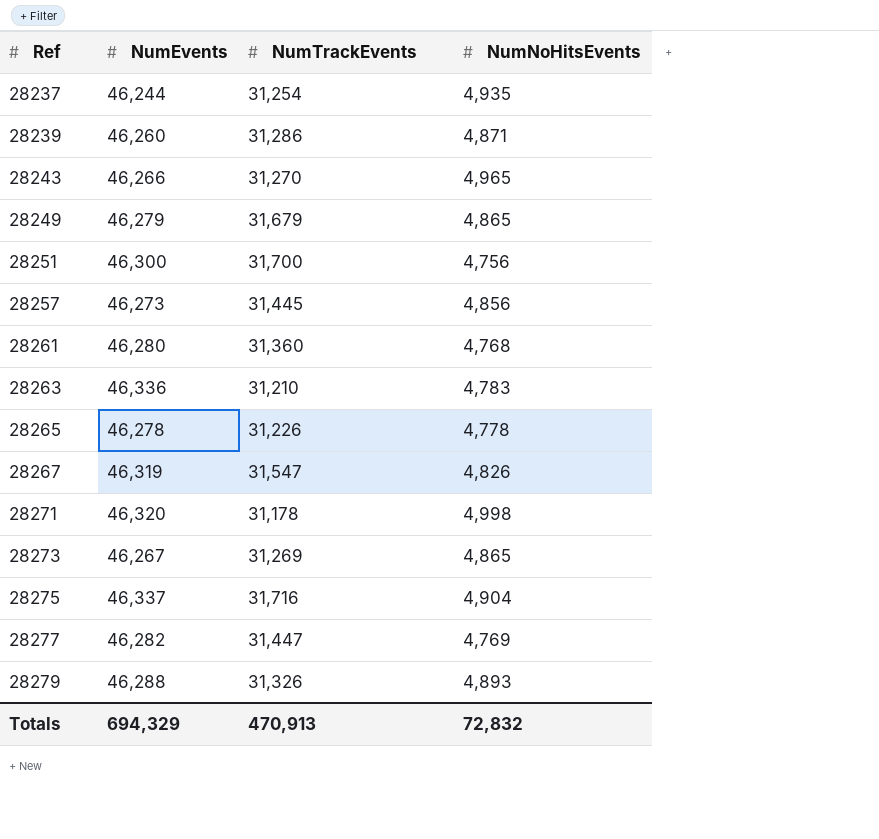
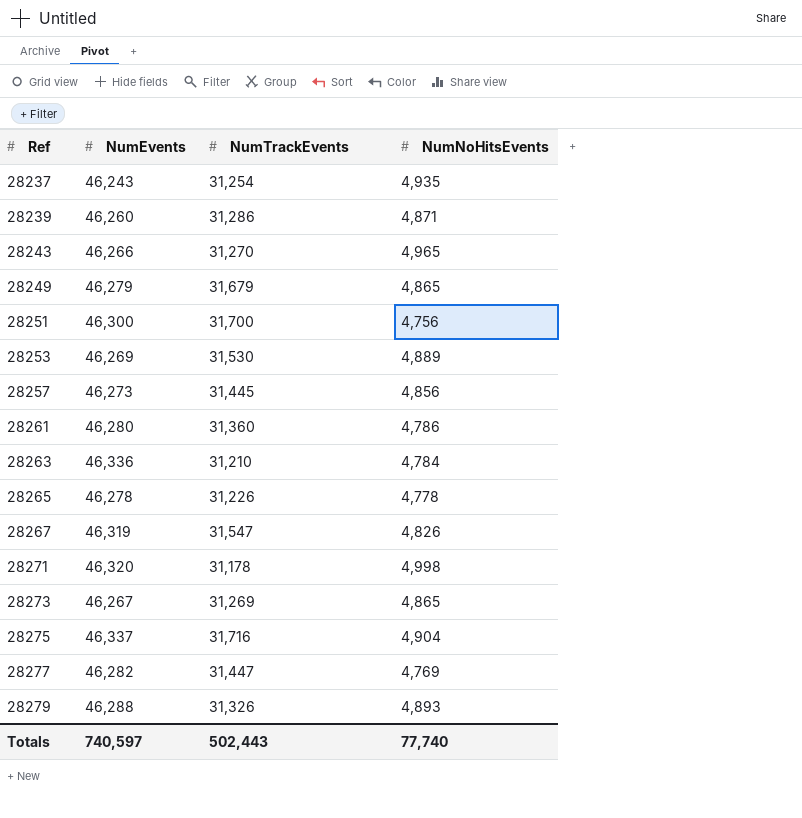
28237 | NumEvents: 46,244 -> 46,243
row 28253: none -> 46,269 | 31,530 | 4,889
28261 | NumNoHitsEvents: 4,768 -> 4,786
28263 | NumNoHitsEvents: 4,783 -> 4,784
Totals | NumEvents: 694,329 -> 740,597
Totals | NumTrackEvents: 470,913 -> 502,443
Totals | NumNoHitsEvents: 72,832 -> 77,740

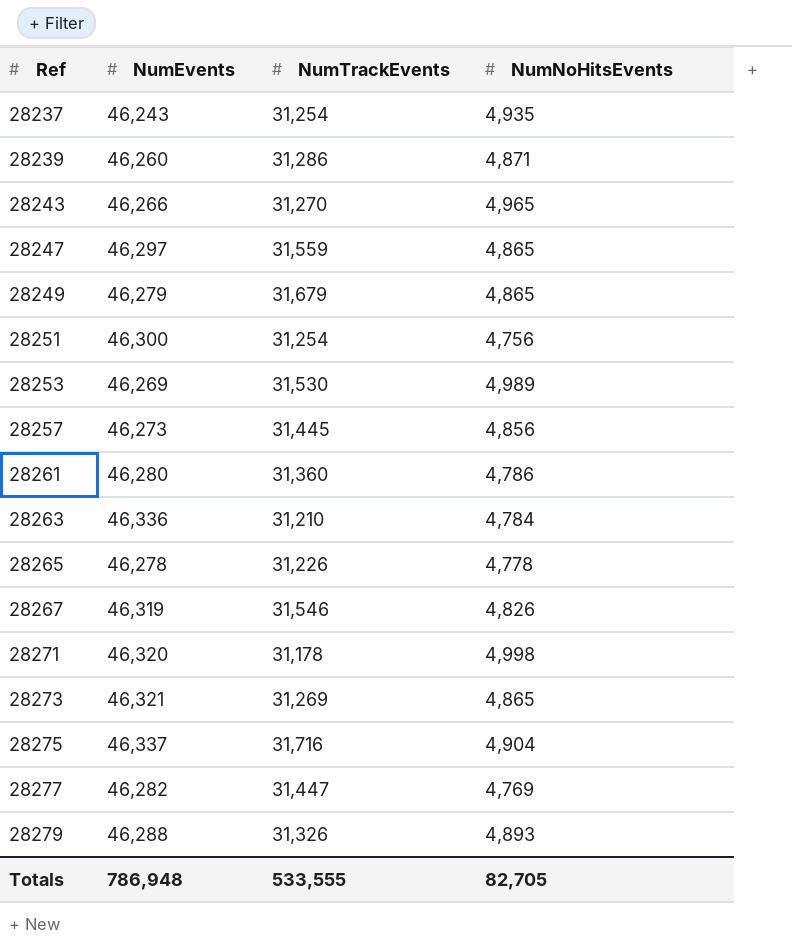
row 28247: none -> 46,297 | 31,559 | 4,865
28251 | NumTrackEvents: 31,700 -> 31,254
28253 | NumNoHitsEvents: 4,889 -> 4,989
28267 | NumTrackEvents: 31,547 -> 31,546
28273 | NumEvents: 46,267 -> 46,321
Totals | NumEvents: 740,597 -> 786,948
Totals | NumTrackEvents: 502,443 -> 533,555
Totals | NumNoHitsEvents: 77,740 -> 82,705

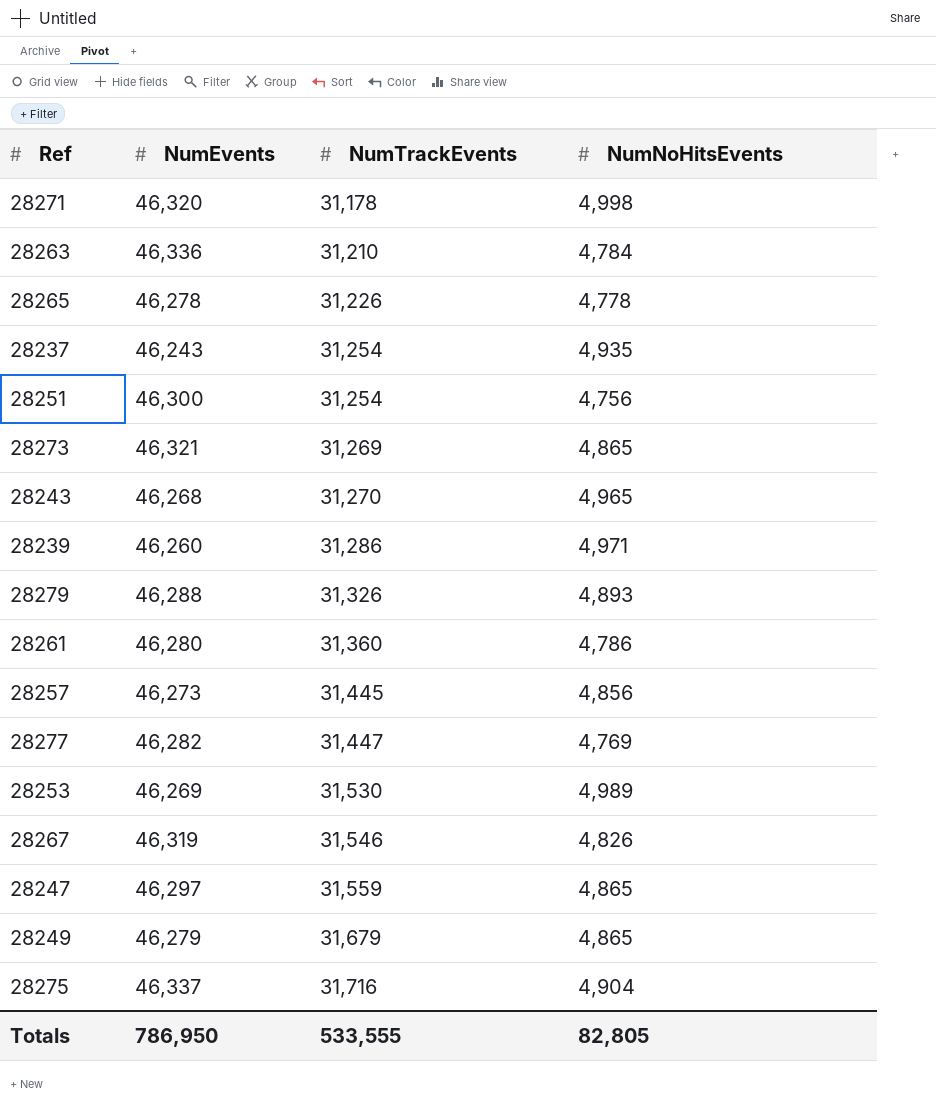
row order: Ref ascending -> NumTrackEvents ascending
28243 | NumEvents: 46,266 -> 46,268
28239 | NumNoHitsEvents: 4,871 -> 4,971
Totals | NumEvents: 786,948 -> 786,950
Totals | NumNoHitsEvents: 82,705 -> 82,805

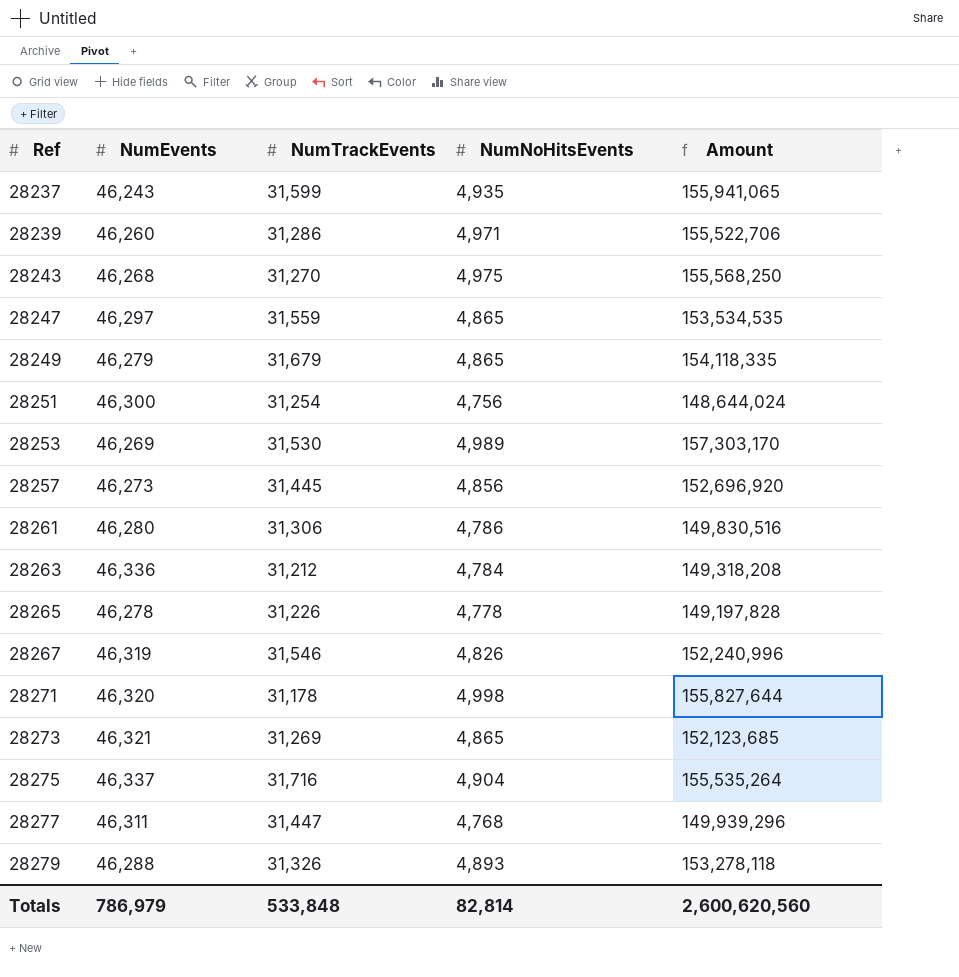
row order: NumTrackEvents ascending -> Ref ascending
column Amount | formula: none -> [NumTrackEvents] * [NumNoHitsEvents]
28237 | NumTrackEvents: 31,254 -> 31,599
28243 | NumNoHitsEvents: 4,965 -> 4,975
28261 | NumTrackEvents: 31,360 -> 31,306
28263 | NumTrackEvents: 31,210 -> 31,212
28277 | NumEvents: 46,282 -> 46,311
28277 | NumNoHitsEvents: 4,769 -> 4,768
Totals | NumEvents: 786,950 -> 786,979
Totals | NumTrackEvents: 533,555 -> 533,848
Totals | NumNoHitsEvents: 82,805 -> 82,814

